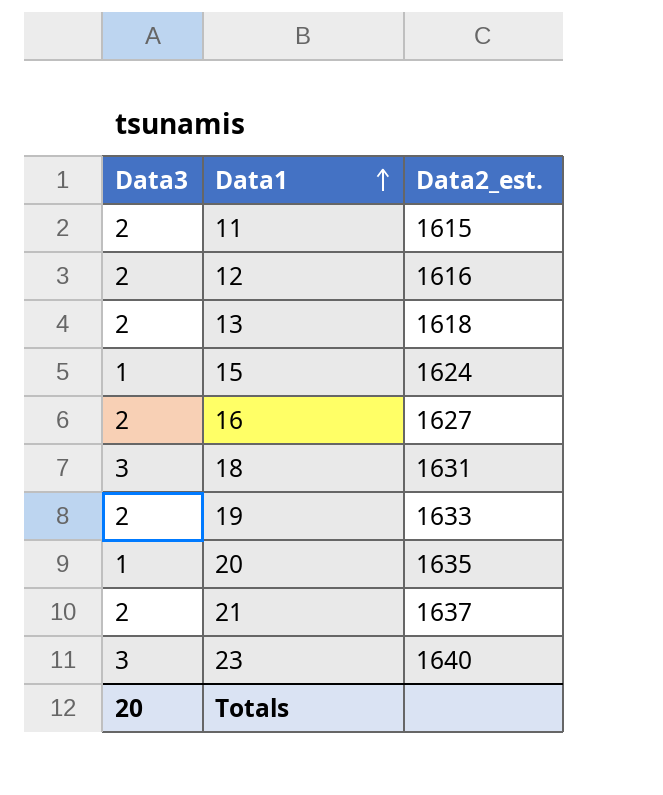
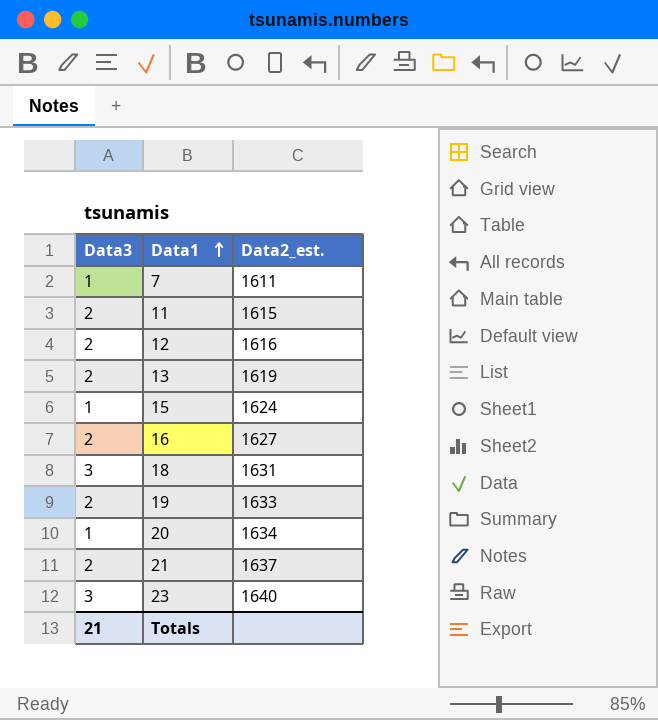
row 7: none -> 1 | 1611
13 | Data2_est.: 1618 -> 1619
20 | Data2_est.: 1635 -> 1634
Totals | Data3: 20 -> 21

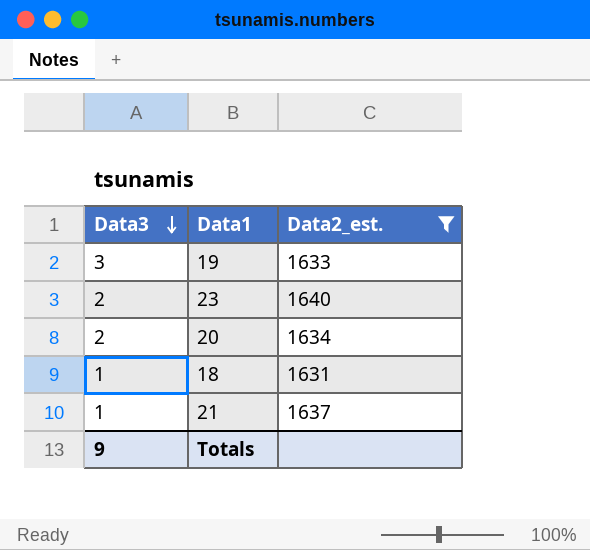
filter: none -> Data2_est. >= 1631
row order: Data1 ascending -> Data3 descending
19 | Data3: 2 -> 3
23 | Data3: 3 -> 2
20 | Data3: 1 -> 2
18 | Data3: 3 -> 1
21 | Data3: 2 -> 1
Totals | Data3: 21 -> 9

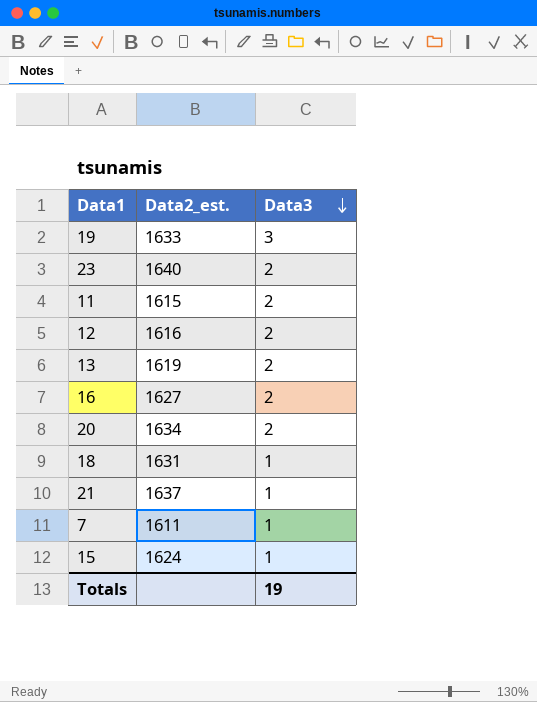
filter: Data2_est. >= 1631 -> none
column Data3 | position: 1 -> 3
Totals | Data3: 9 -> 19

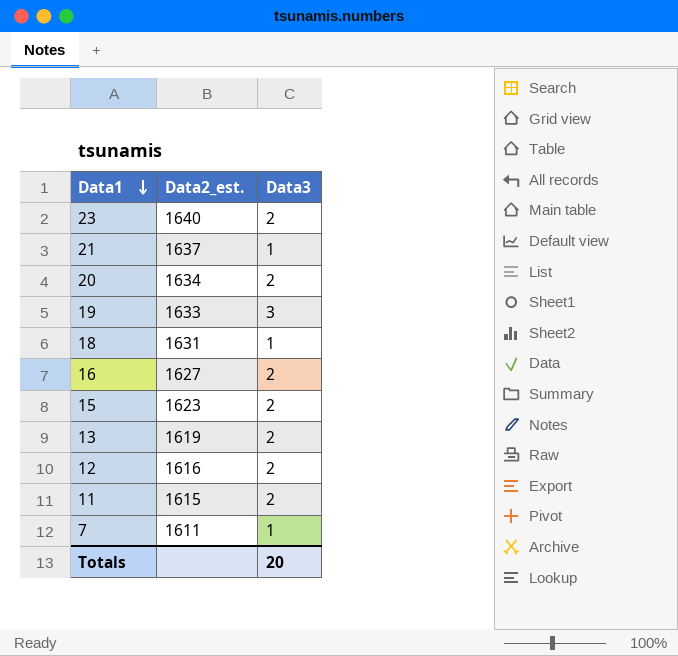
row order: Data3 descending -> Data1 descending
15 | Data2_est.: 1624 -> 1623
15 | Data3: 1 -> 2
Totals | Data3: 19 -> 20

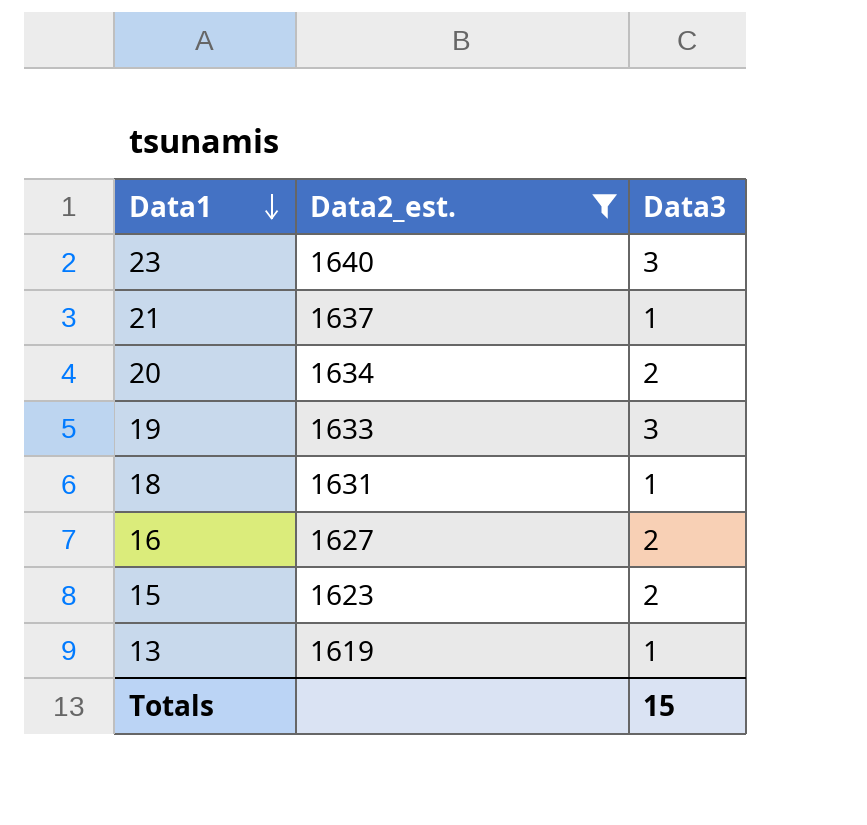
filter: none -> Data2_est. >= 1619
23 | Data3: 2 -> 3
13 | Data3: 2 -> 1
Totals | Data3: 20 -> 15

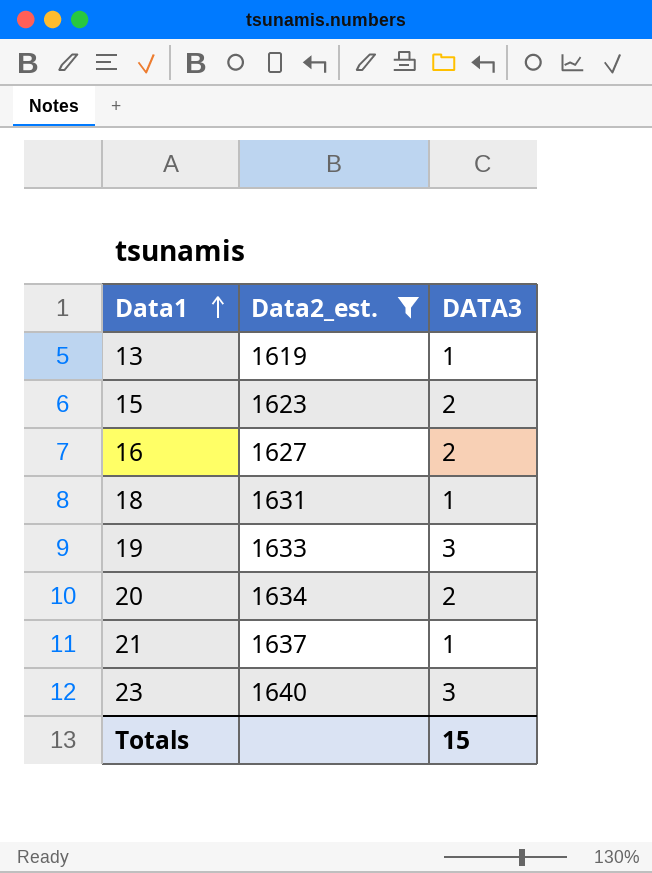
row order: Data1 descending -> Data1 ascending
column name: Data3 -> DATA3

